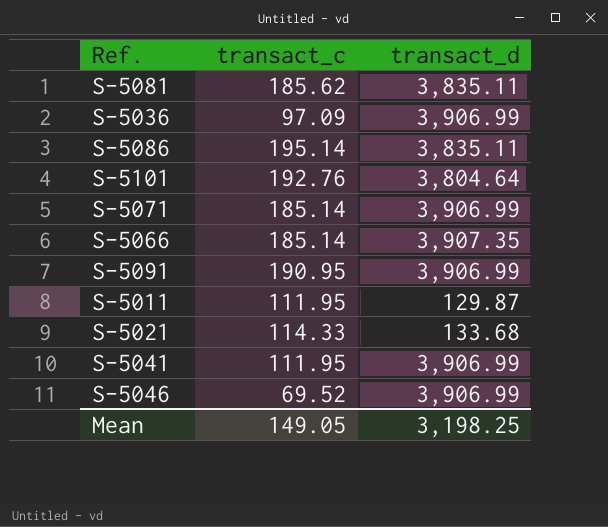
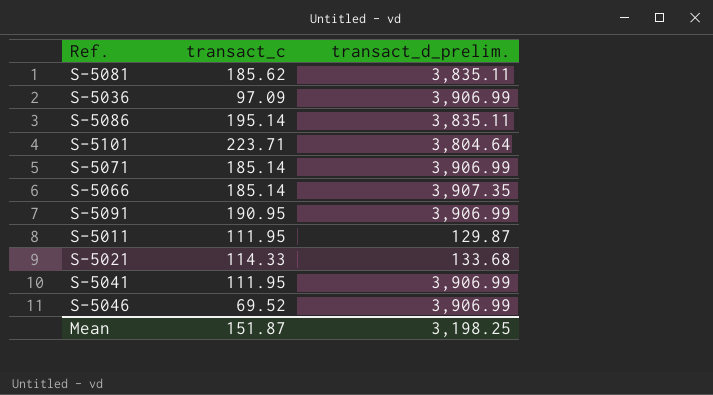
column name: transact_d -> transact_d_prelim.
S-5101 | transact_c: 192.76 -> 223.71
Mean | transact_c: 149.05 -> 151.87

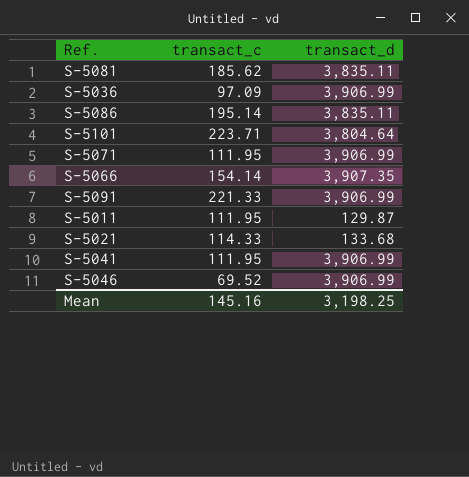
column name: transact_d_prelim. -> transact_d
S-5071 | transact_c: 185.14 -> 111.95
S-5066 | transact_c: 185.14 -> 154.14
S-5091 | transact_c: 190.95 -> 221.33
Mean | transact_c: 151.87 -> 145.16

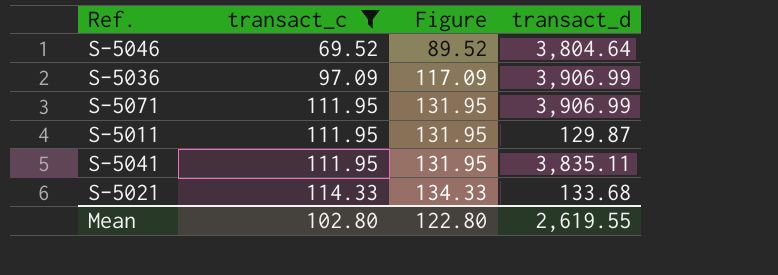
filter: none -> transact_c <= 114.33
row order: none -> transact_c ascending
column Figure | formula: none -> [transact_c] + 20
S-5046 | transact_d: 3,906.99 -> 3,804.64
S-5041 | transact_d: 3,906.99 -> 3,835.11
Mean | transact_c: 145.16 -> 102.80
Mean | transact_d: 3,198.25 -> 2,619.55

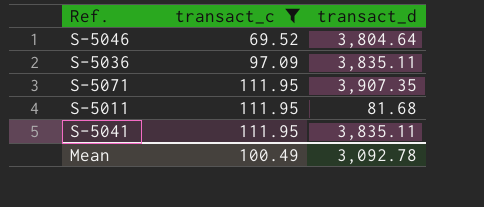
column Figure | formula: [transact_c] + 20 -> none
row S-5021: 114.33 | 134.33 | 133.68 -> none
S-5036 | transact_d: 3,906.99 -> 3,835.11
S-5071 | transact_d: 3,906.99 -> 3,907.35
S-5011 | transact_d: 129.87 -> 81.68
Mean | transact_c: 102.80 -> 100.49
Mean | transact_d: 2,619.55 -> 3,092.78

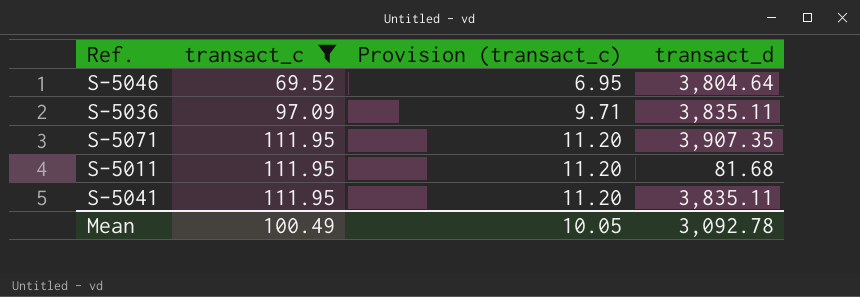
column Provision (transact_c) | formula: none -> [transact_c] * 0.1

